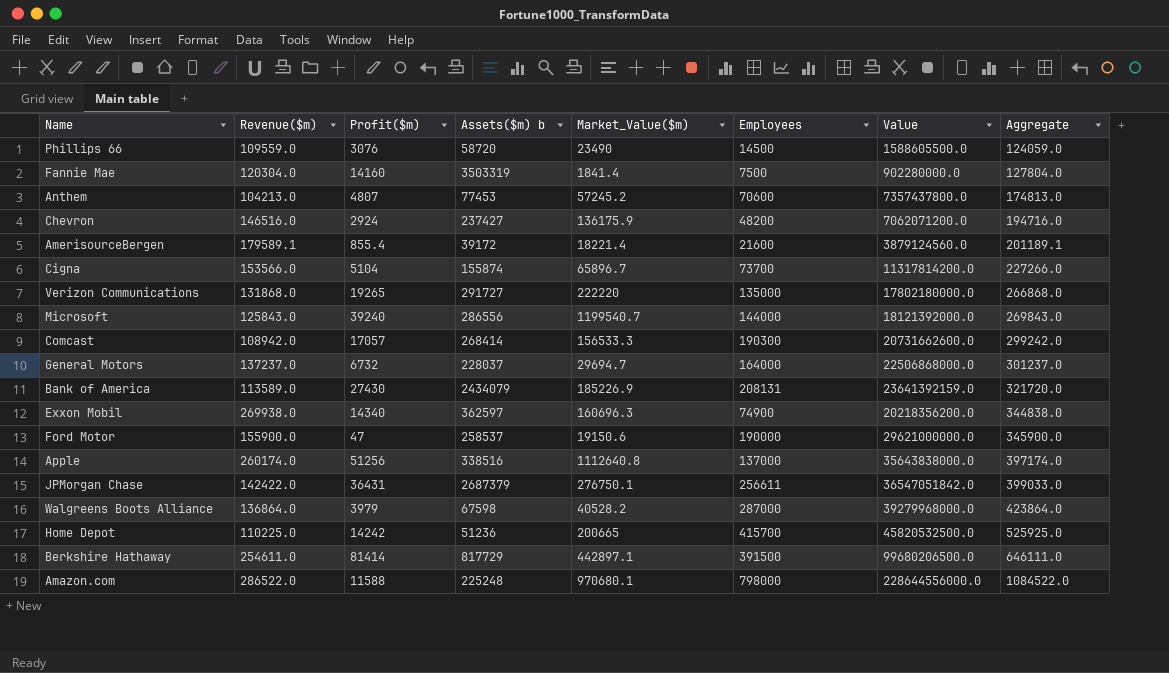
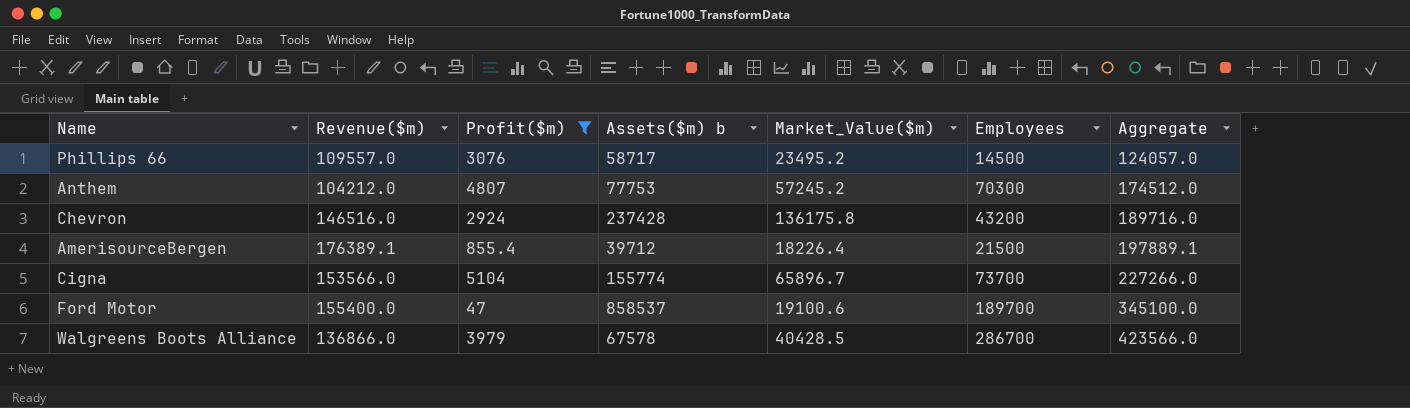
filter: none -> Profit($m) <= 5104
column Value | formula: [Revenue($m)] * [Employees] -> none
Phillips 66 | Revenue($m): 109559.0 -> 109557.0
Phillips 66 | Assets($m) b: 58720 -> 58717
Phillips 66 | Market_Value($m): 23490 -> 23495.2
Phillips 66 | Aggregate: 124059.0 -> 124057.0
Anthem | Revenue($m): 104213.0 -> 104212.0
Anthem | Assets($m) b: 77453 -> 77753
Anthem | Employees: 70600 -> 70300
Anthem | Aggregate: 174813.0 -> 174512.0
Chevron | Assets($m) b: 237427 -> 237428
Chevron | Market_Value($m): 136175.9 -> 136175.8
Chevron | Employees: 48200 -> 43200
Chevron | Aggregate: 194716.0 -> 189716.0
AmerisourceBergen | Revenue($m): 179589.1 -> 176389.1
AmerisourceBergen | Assets($m) b: 39172 -> 39712
AmerisourceBergen | Market_Value($m): 18221.4 -> 18226.4
AmerisourceBergen | Employees: 21600 -> 21500
AmerisourceBergen | Aggregate: 201189.1 -> 197889.1
Cigna | Assets($m) b: 155874 -> 155774
Ford Motor | Revenue($m): 155900.0 -> 155400.0
Ford Motor | Assets($m) b: 258537 -> 858537
Ford Motor | Market_Value($m): 19150.6 -> 19100.6
Ford Motor | Employees: 190000 -> 189700
Ford Motor | Aggregate: 345900.0 -> 345100.0
Walgreens Boots Alliance | Revenue($m): 136864.0 -> 136866.0
Walgreens Boots Alliance | Assets($m) b: 67598 -> 67578
Walgreens Boots Alliance | Market_Value($m): 40528.2 -> 40428.5
Walgreens Boots Alliance | Employees: 287000 -> 286700
Walgreens Boots Alliance | Aggregate: 423864.0 -> 423566.0

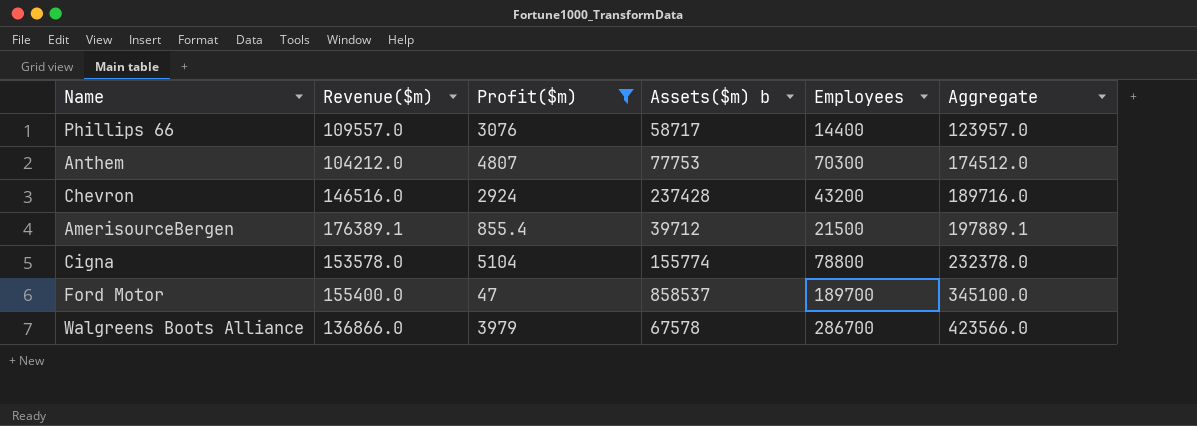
column Market_Value($m) | position: 5 -> none
Phillips 66 | Employees: 14500 -> 14400
Phillips 66 | Aggregate: 124057.0 -> 123957.0
Cigna | Revenue($m): 153566.0 -> 153578.0
Cigna | Employees: 73700 -> 78800
Cigna | Aggregate: 227266.0 -> 232378.0

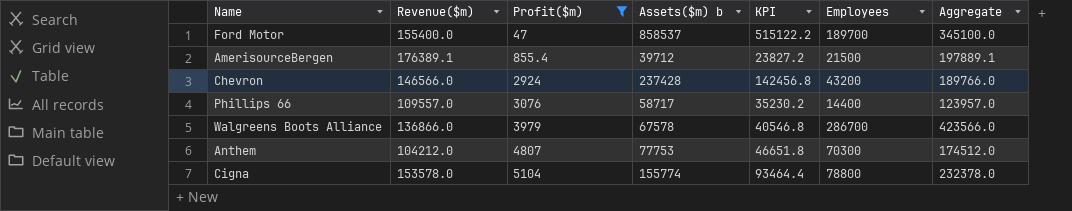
row order: Aggregate ascending -> Profit($m) ascending
column KPI | formula: none -> [Assets($m) b] * 0.6
Chevron | Revenue($m): 146516.0 -> 146566.0
Chevron | Aggregate: 189716.0 -> 189766.0

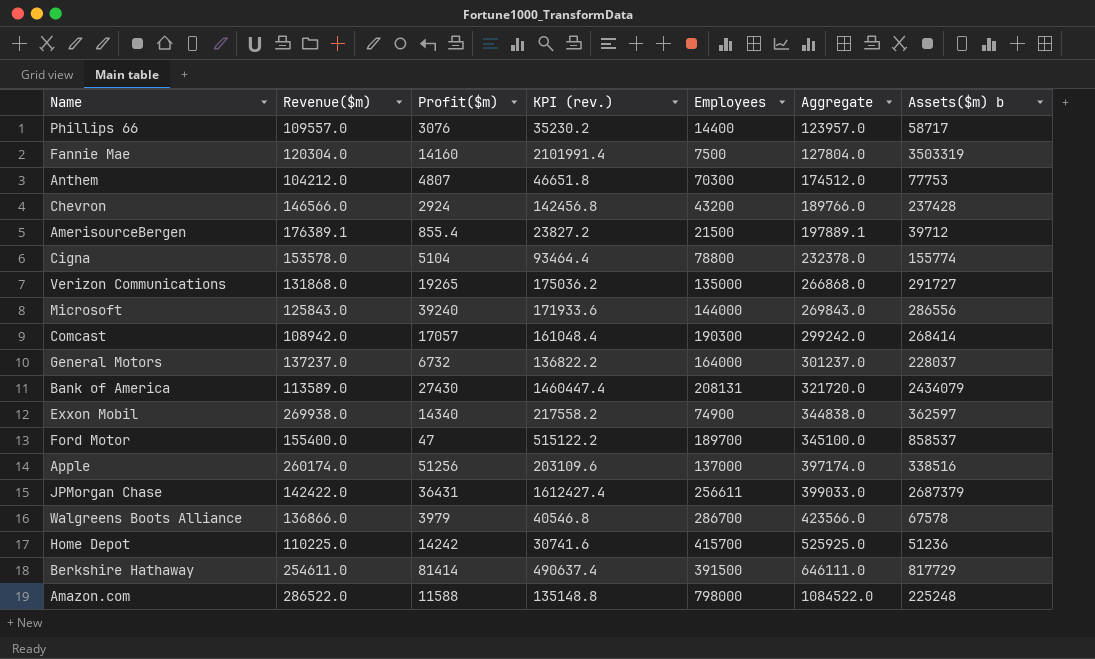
filter: Profit($m) <= 5104 -> none
row order: Profit($m) ascending -> Aggregate ascending
column name: KPI -> KPI (rev.)
column Assets($m) b | position: 4 -> 7

